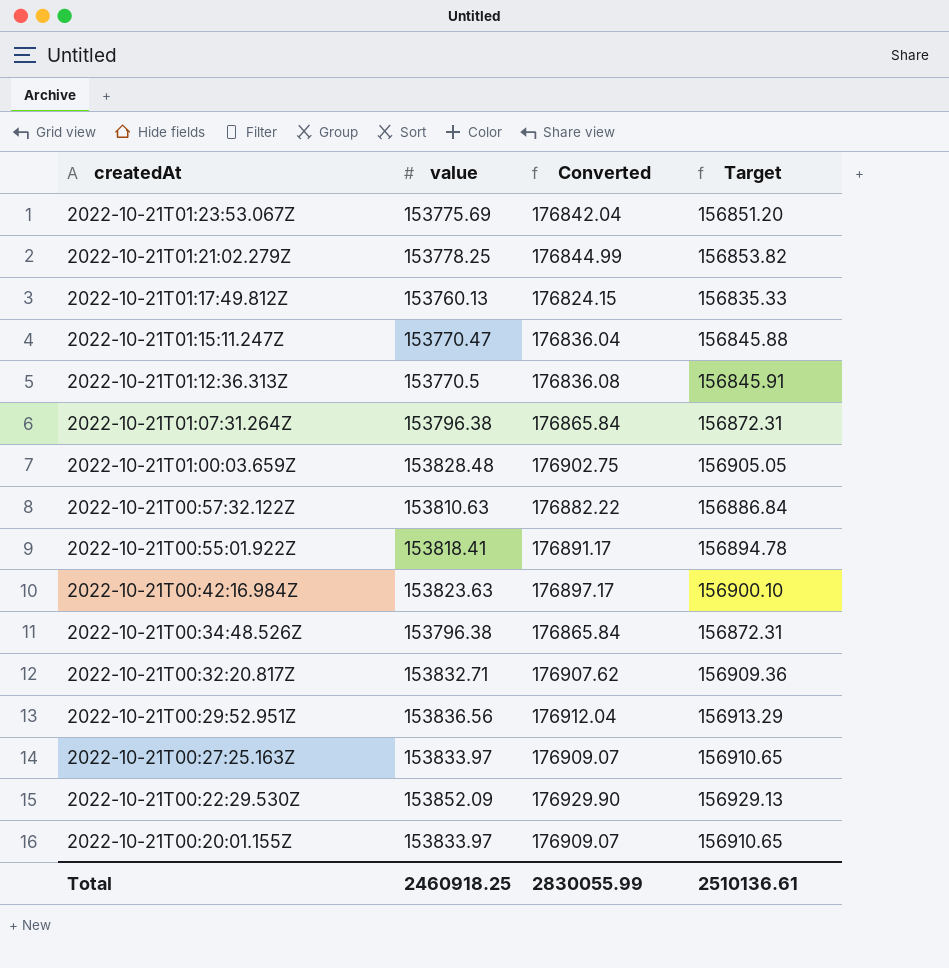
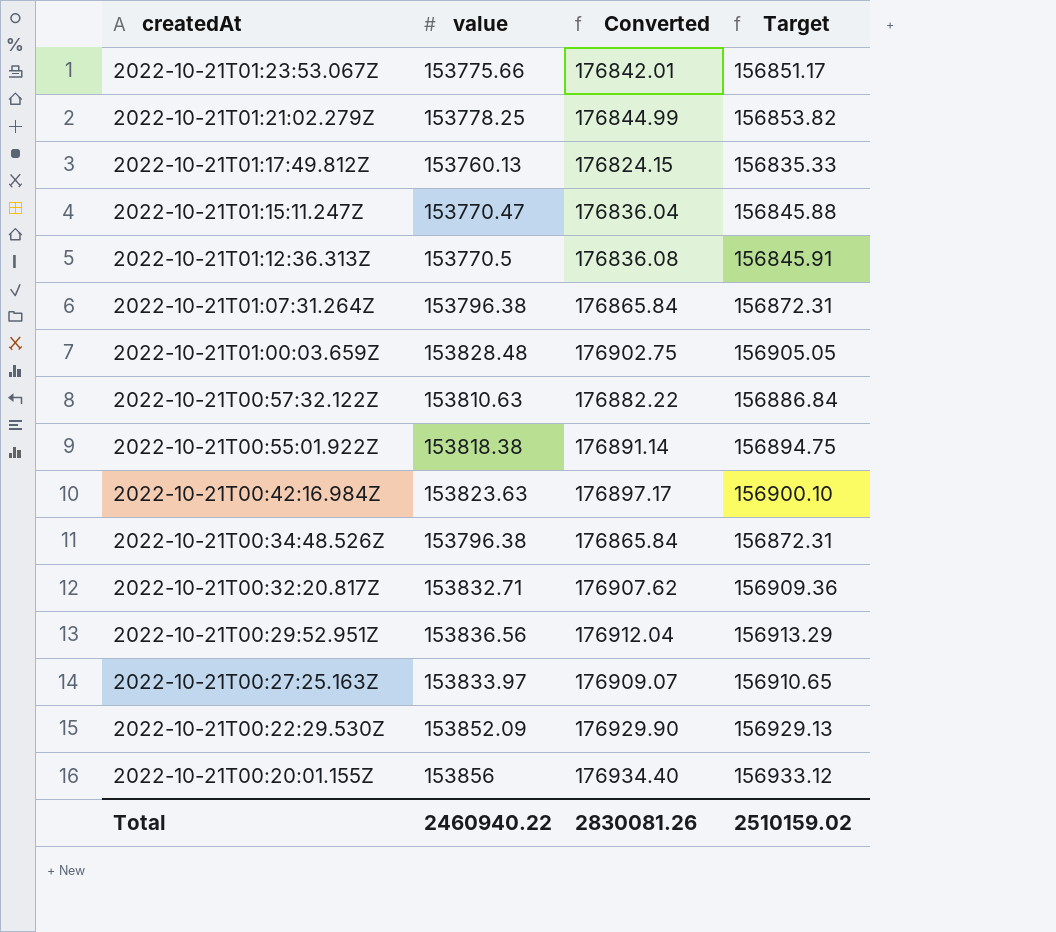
2022-10-21T01:23:53.067Z | value: 153775.69 -> 153775.66
2022-10-21T01:23:53.067Z | Converted: 176842.04 -> 176842.01
2022-10-21T01:23:53.067Z | Target: 156851.20 -> 156851.17
2022-10-21T00:55:01.922Z | value: 153818.41 -> 153818.38
2022-10-21T00:55:01.922Z | Converted: 176891.17 -> 176891.14
2022-10-21T00:55:01.922Z | Target: 156894.78 -> 156894.75
2022-10-21T00:20:01.155Z | value: 153833.97 -> 153856
2022-10-21T00:20:01.155Z | Converted: 176909.07 -> 176934.40
2022-10-21T00:20:01.155Z | Target: 156910.65 -> 156933.12
Total | value: 2460918.25 -> 2460940.22
Total | Converted: 2830055.99 -> 2830081.26
Total | Target: 2510136.61 -> 2510159.02

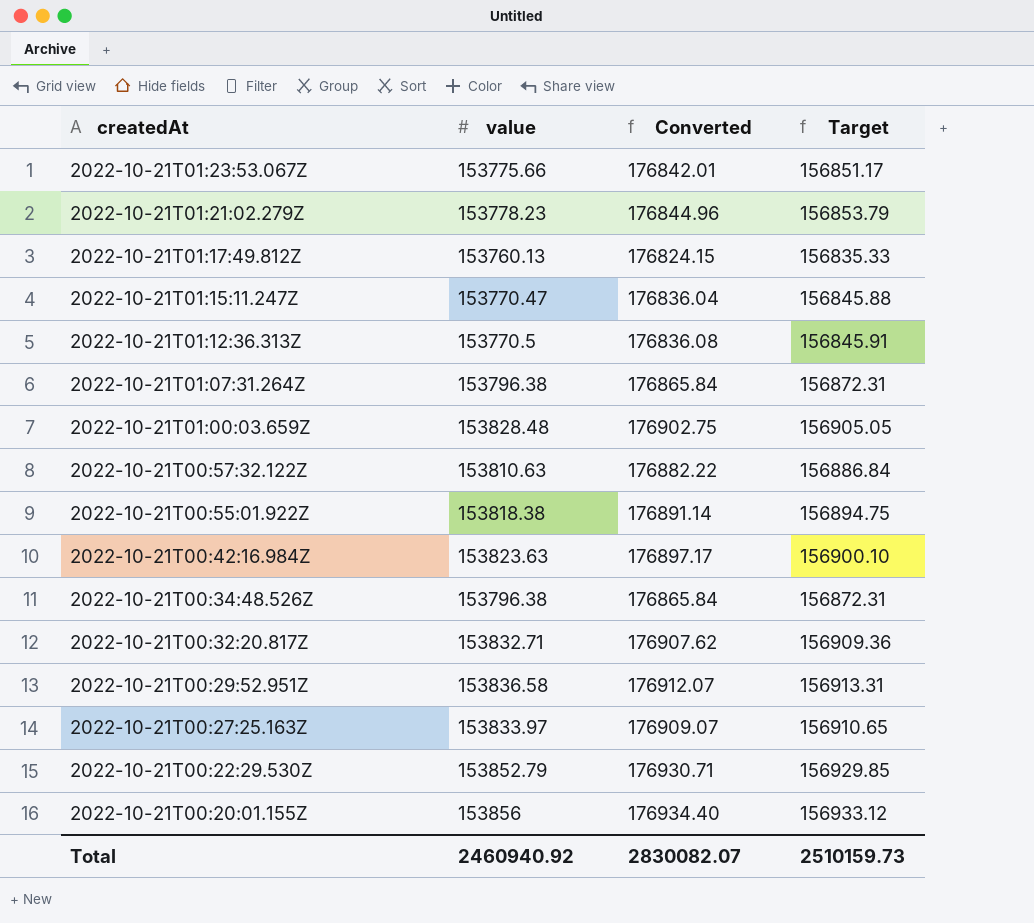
2022-10-21T01:21:02.279Z | value: 153778.25 -> 153778.23
2022-10-21T01:21:02.279Z | Converted: 176844.99 -> 176844.96
2022-10-21T01:21:02.279Z | Target: 156853.82 -> 156853.79
2022-10-21T00:29:52.951Z | value: 153836.56 -> 153836.58
2022-10-21T00:29:52.951Z | Converted: 176912.04 -> 176912.07
2022-10-21T00:29:52.951Z | Target: 156913.29 -> 156913.31
2022-10-21T00:22:29.530Z | value: 153852.09 -> 153852.79
2022-10-21T00:22:29.530Z | Converted: 176929.90 -> 176930.71
2022-10-21T00:22:29.530Z | Target: 156929.13 -> 156929.85
Total | value: 2460940.22 -> 2460940.92
Total | Converted: 2830081.26 -> 2830082.07
Total | Target: 2510159.02 -> 2510159.73

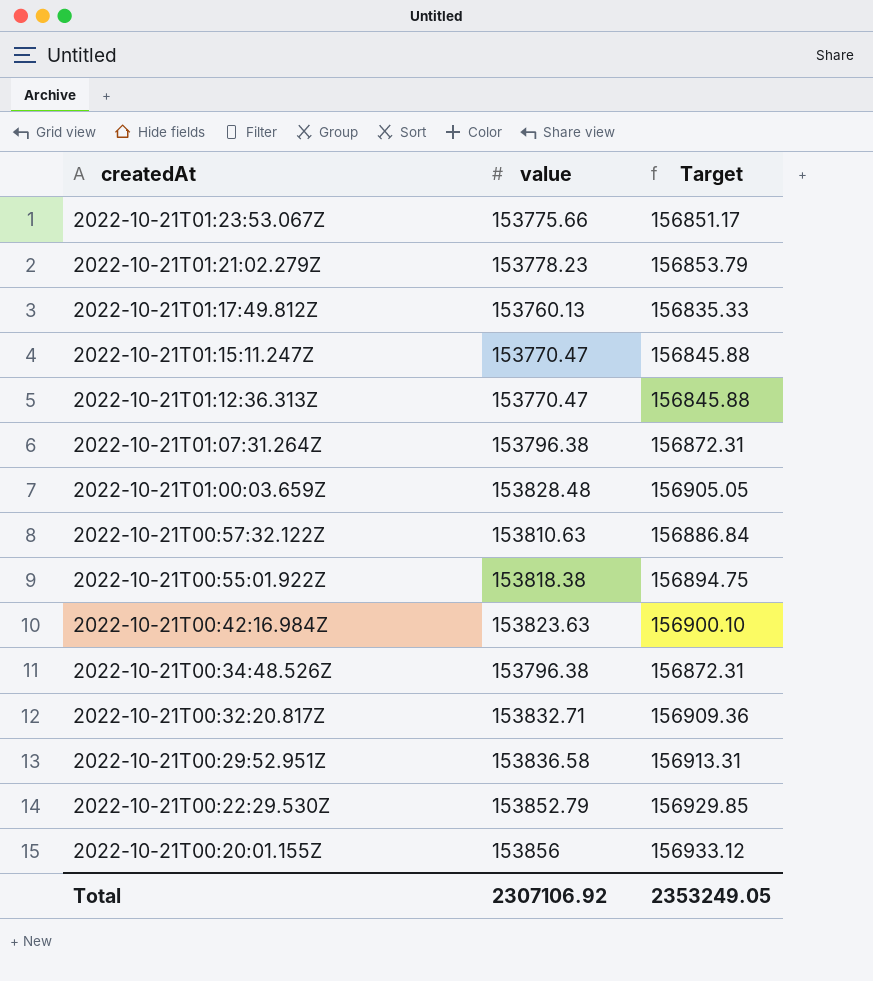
column Converted | formula: [value] * 1.15 -> none
row 2022-10-21T00:27:25.163Z: 153833.97 | 176909.07 | 156910.65 -> none
2022-10-21T01:12:36.313Z | value: 153770.5 -> 153770.47
2022-10-21T01:12:36.313Z | Target: 156845.91 -> 156845.88
Total | value: 2460940.92 -> 2307106.92
Total | Target: 2510159.73 -> 2353249.05

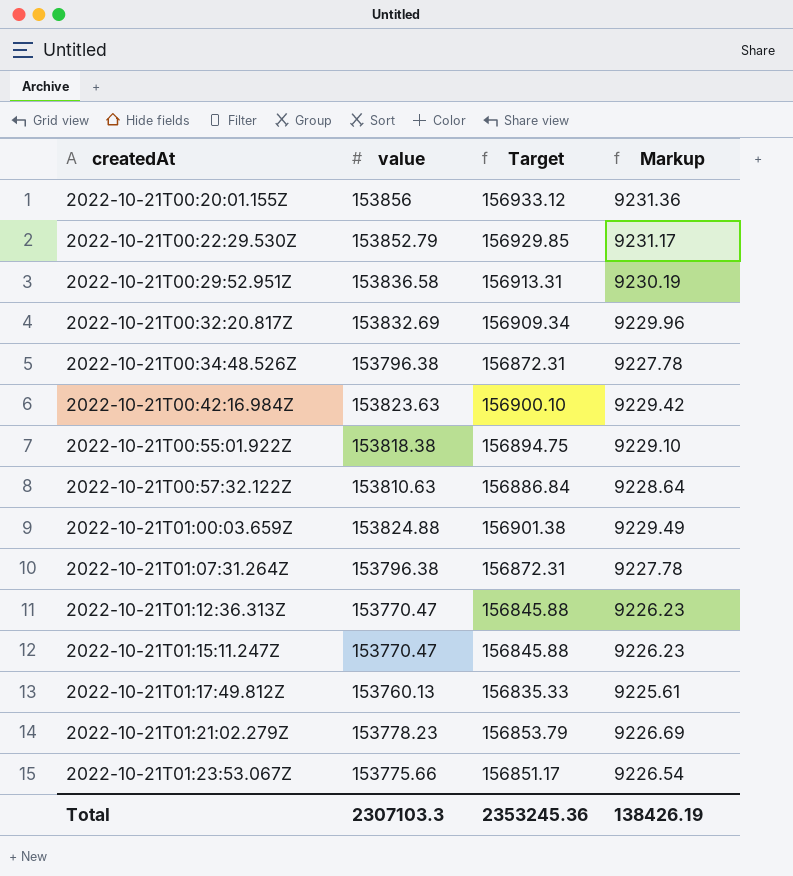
row order: createdAt descending -> createdAt ascending
column Markup | formula: none -> [value] * 0.06
2022-10-21T00:32:20.817Z | value: 153832.71 -> 153832.69
2022-10-21T00:32:20.817Z | Target: 156909.36 -> 156909.34
2022-10-21T01:00:03.659Z | value: 153828.48 -> 153824.88
2022-10-21T01:00:03.659Z | Target: 156905.05 -> 156901.38
Total | value: 2307106.92 -> 2307103.3
Total | Target: 2353249.05 -> 2353245.36

